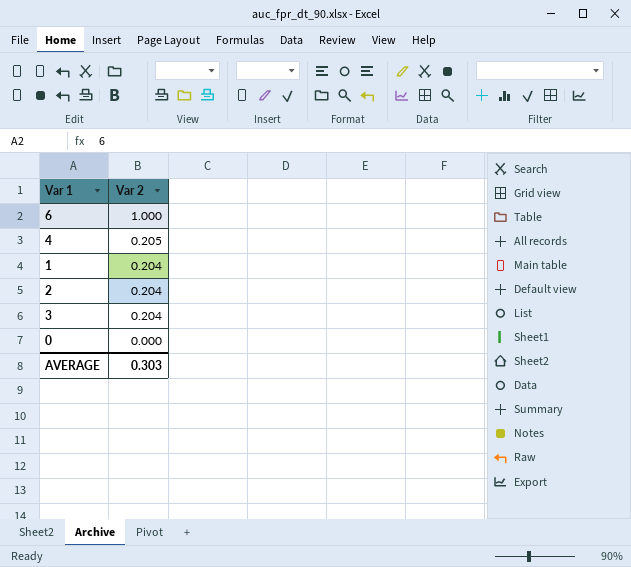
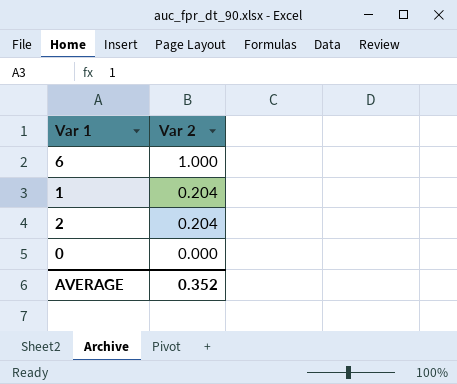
row 4: 0.205 -> none
row 3: 0.204 -> none
AVERAGE | Var 2: 0.303 -> 0.352

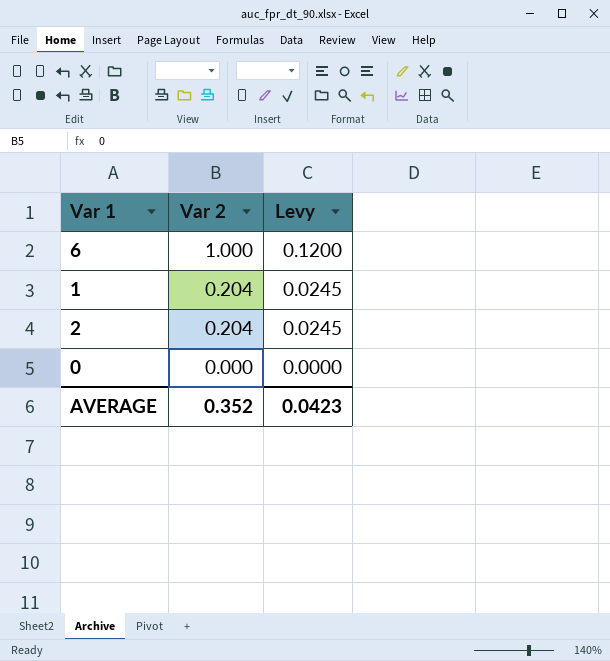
column Levy | formula: none -> [Var 2] * 0.12

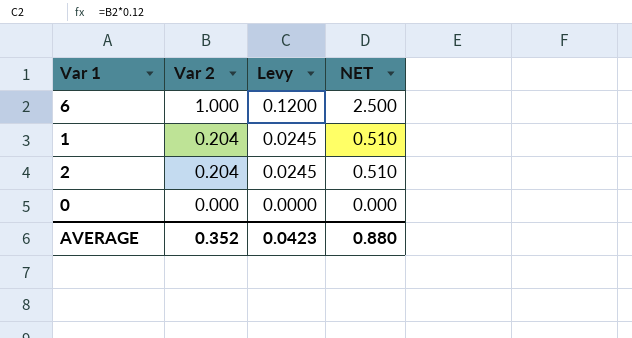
column NET | formula: none -> [Var 2] * 2.5

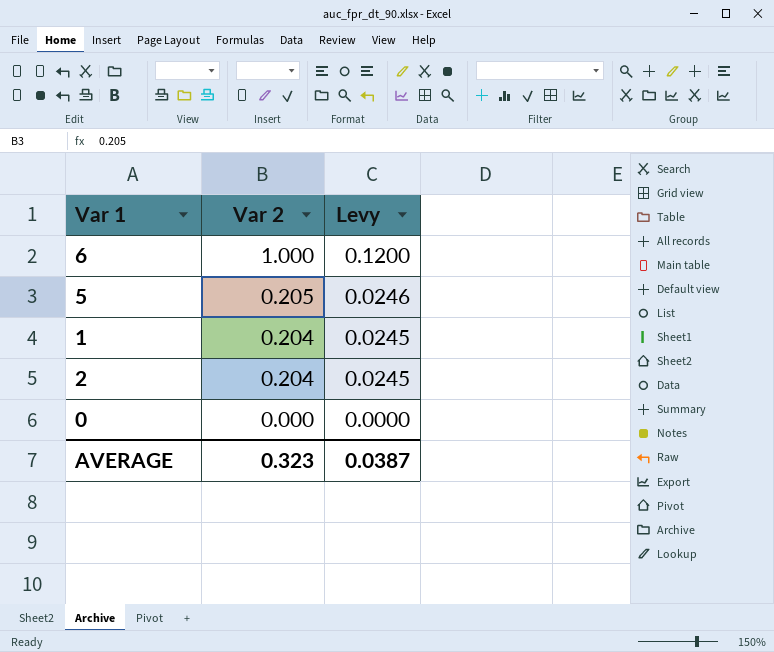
column NET | formula: [Var 2] * 2.5 -> none
row 5: none -> 0.205 | 0.0246
AVERAGE | Var 2: 0.352 -> 0.323
AVERAGE | Levy: 0.0423 -> 0.0387

